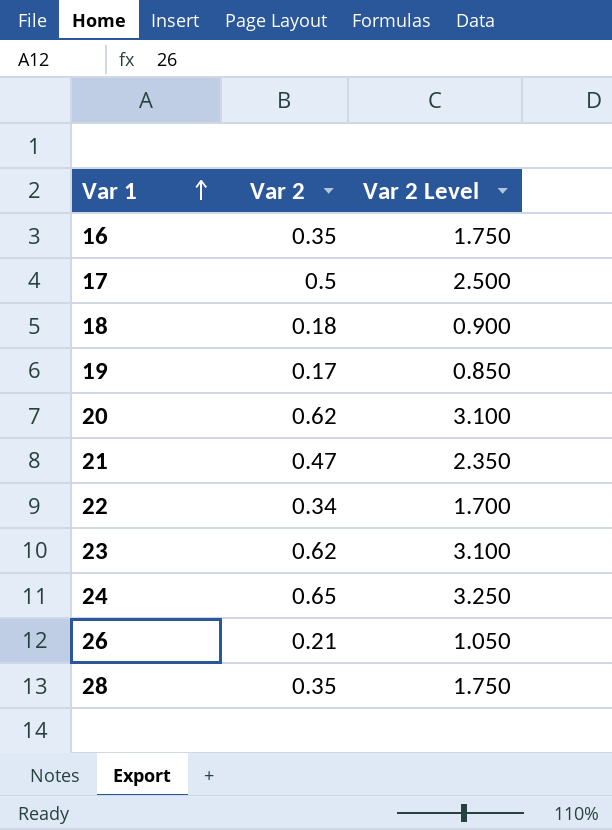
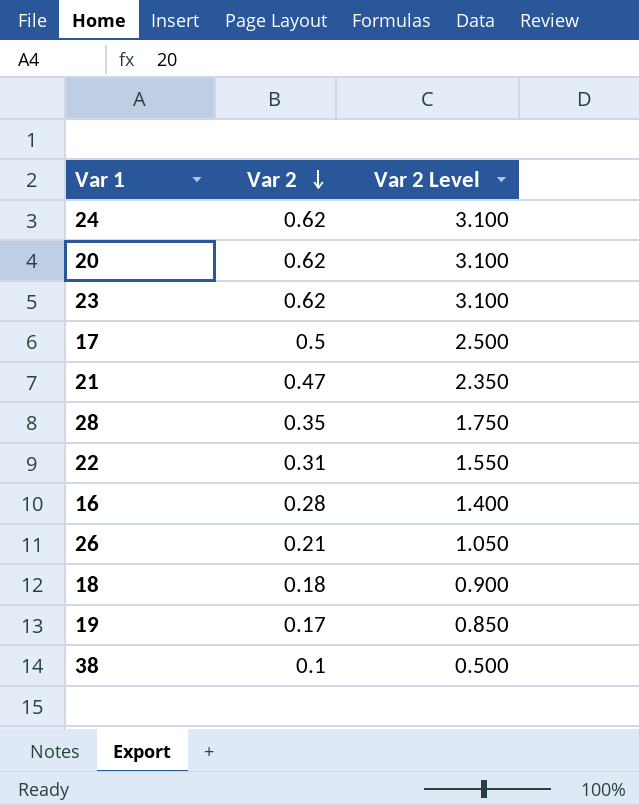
row order: Var 1 ascending -> Var 2 descending
24 | Var 2: 0.65 -> 0.62
24 | Var 2 Level: 3.250 -> 3.100
22 | Var 2: 0.34 -> 0.31
22 | Var 2 Level: 1.700 -> 1.550
16 | Var 2: 0.35 -> 0.28
16 | Var 2 Level: 1.750 -> 1.400
row 38: none -> 0.1 | 0.500

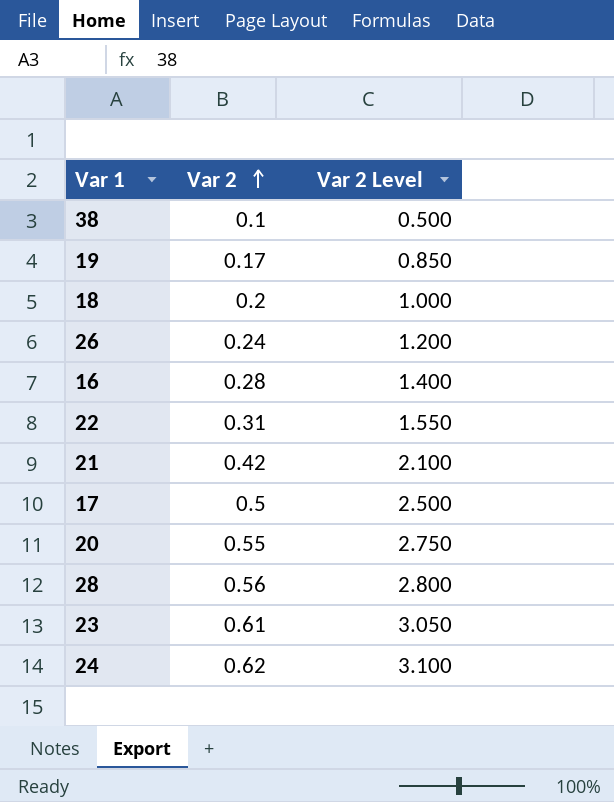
row order: Var 2 descending -> Var 2 ascending
18 | Var 2: 0.18 -> 0.2
18 | Var 2 Level: 0.900 -> 1.000
26 | Var 2: 0.21 -> 0.24
26 | Var 2 Level: 1.050 -> 1.200
21 | Var 2: 0.47 -> 0.42
21 | Var 2 Level: 2.350 -> 2.100
20 | Var 2: 0.62 -> 0.55
20 | Var 2 Level: 3.100 -> 2.750
28 | Var 2: 0.35 -> 0.56
28 | Var 2 Level: 1.750 -> 2.800
23 | Var 2: 0.62 -> 0.61
23 | Var 2 Level: 3.100 -> 3.050

